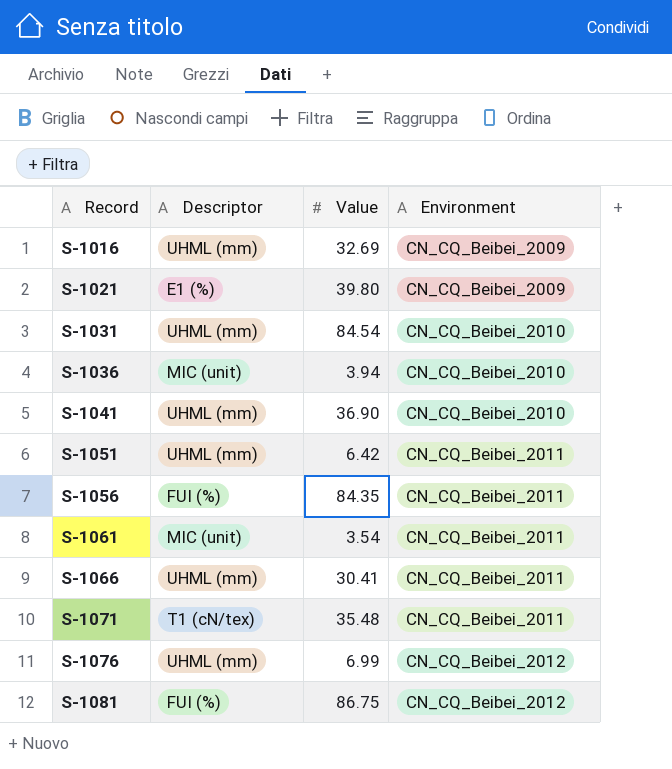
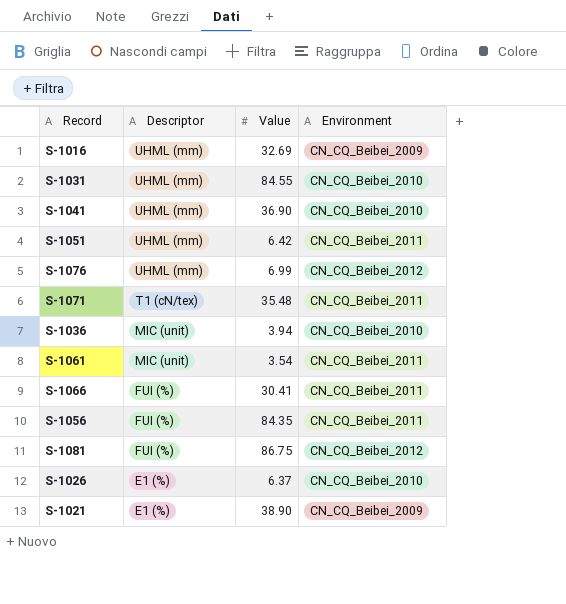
row order: Record ascending -> Descriptor descending
S-1031 | Value: 84.54 -> 84.55
S-1066 | Descriptor: UHML (mm) -> FUI (%)
row S-1026: none -> E1 (%) | 6.37 | CN_CQ_Beibei_2010
S-1021 | Value: 39.80 -> 38.90

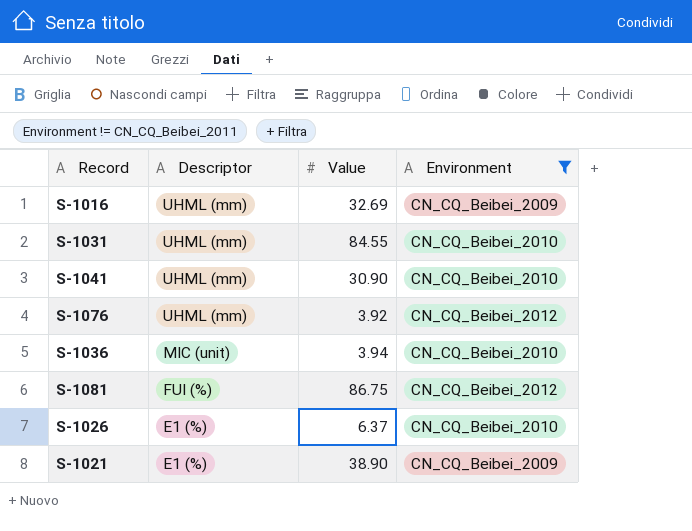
filter: none -> Environment != CN_CQ_Beibei_2011
S-1041 | Value: 36.90 -> 30.90
S-1076 | Value: 6.99 -> 3.92

